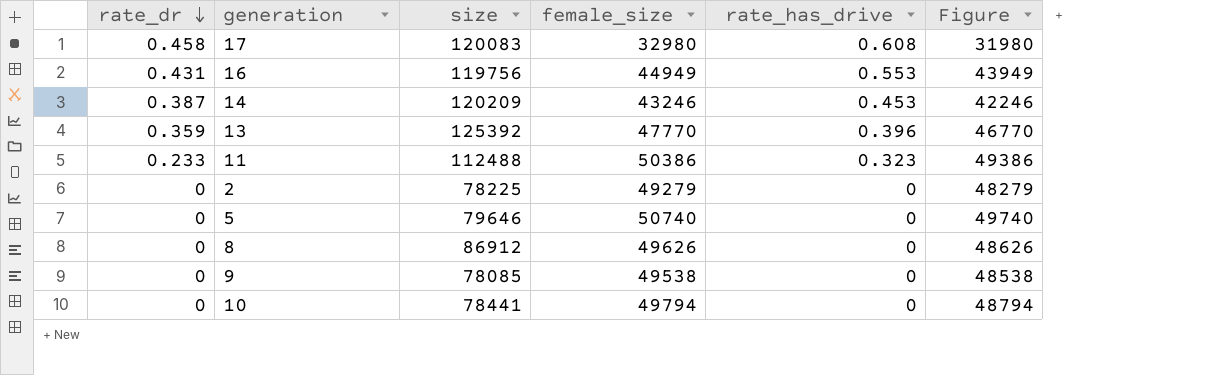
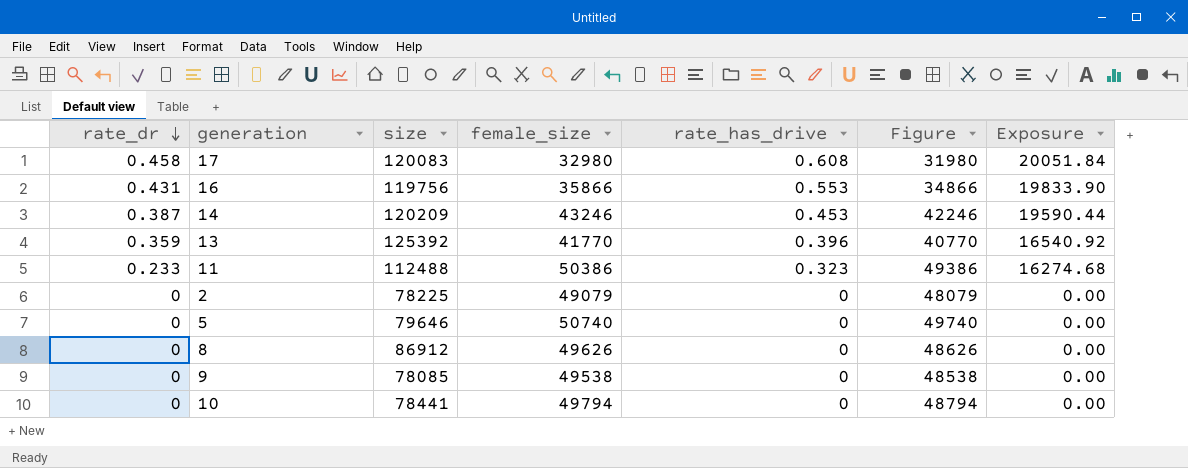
column Exposure | formula: none -> [female_size] * [rate_has_drive]
16 | female_size: 44949 -> 35866
16 | Figure: 43949 -> 34866
13 | female_size: 47770 -> 41770
13 | Figure: 46770 -> 40770
2 | female_size: 49279 -> 49079
2 | Figure: 48279 -> 48079

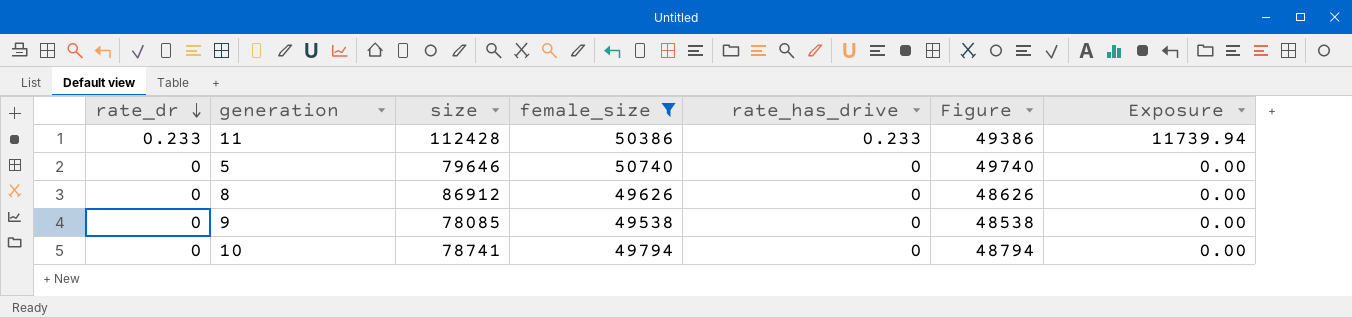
filter: none -> female_size >= 49538
11 | size: 112488 -> 112428
11 | rate_has_drive: 0.323 -> 0.233
11 | Exposure: 16274.68 -> 11739.94
10 | size: 78441 -> 78741

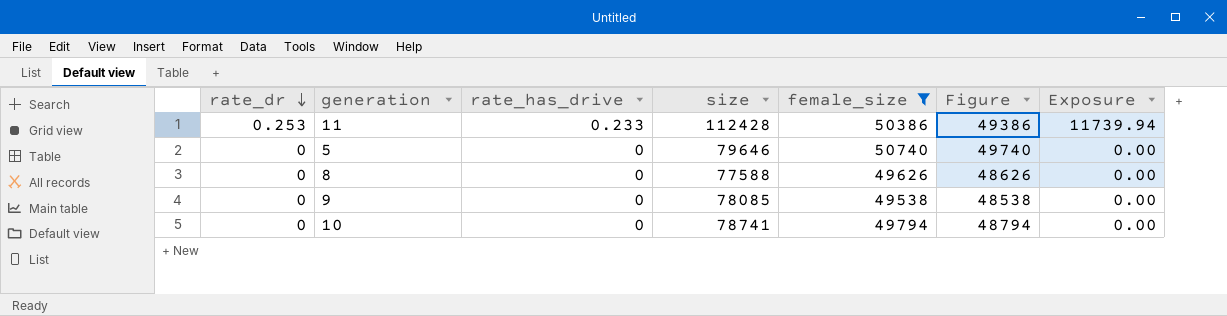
column rate_has_drive | position: 5 -> 3
11 | rate_dr: 0.233 -> 0.253
8 | size: 86912 -> 77588

